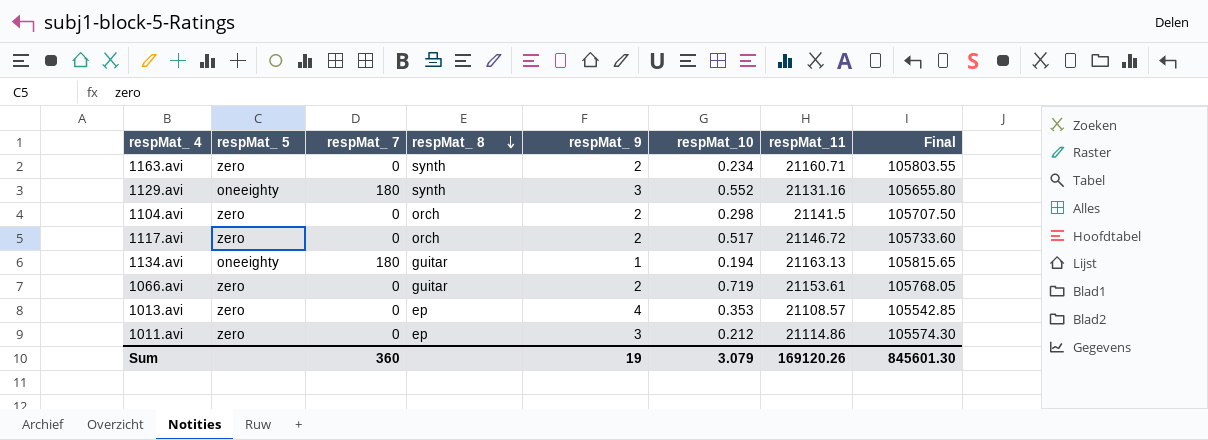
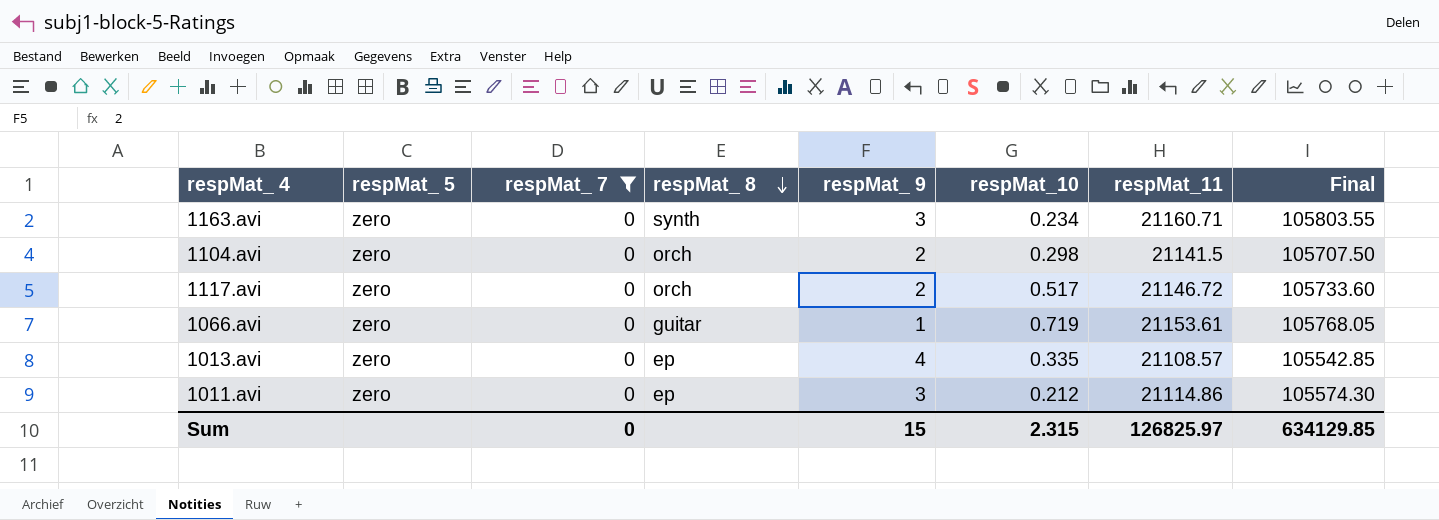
filter: none -> respMat_ 7 = 0
1163.avi | respMat_ 9: 2 -> 3
1066.avi | respMat_ 9: 2 -> 1
1013.avi | respMat_10: 0.353 -> 0.335
Sum | respMat_ 7: 360 -> 0
Sum | respMat_ 9: 19 -> 15
Sum | respMat_10: 3.079 -> 2.315
Sum | respMat_11: 169120.26 -> 126825.97
Sum | Final: 845601.30 -> 634129.85

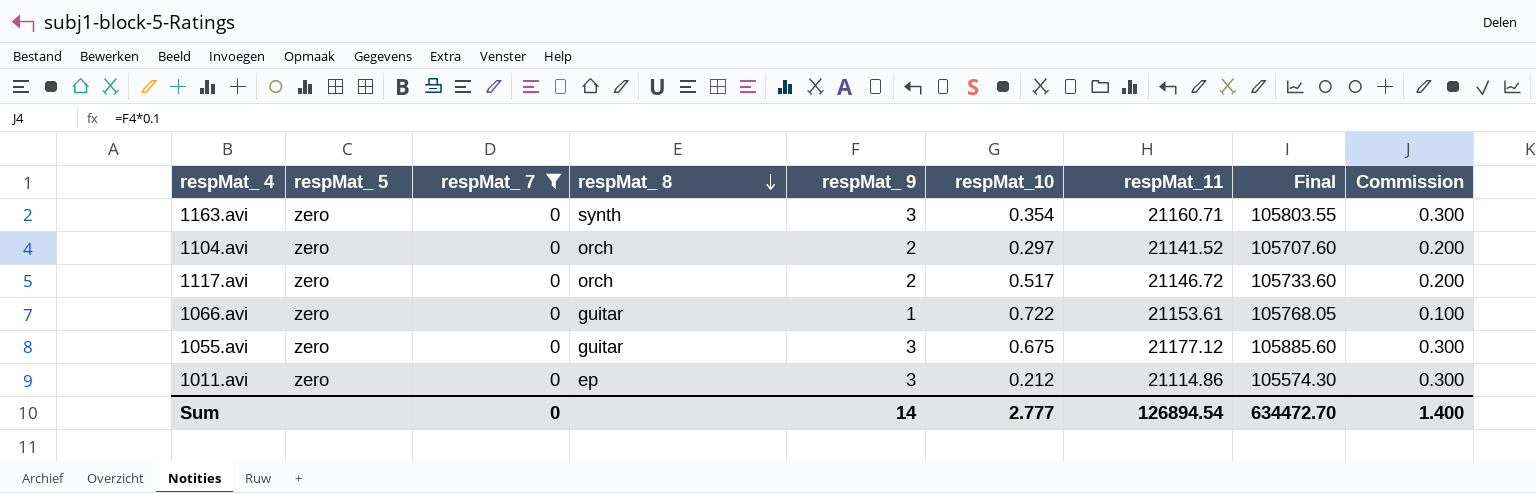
column Commission | formula: none -> [respMat_ 9] * 0.1
row 1013.avi: zero | 0 | ep | 4 | 0.335 | 21108.57 | 105542.85 -> none
1163.avi | respMat_10: 0.234 -> 0.354
1104.avi | respMat_10: 0.298 -> 0.297
1104.avi | respMat_11: 21141.5 -> 21141.52
1104.avi | Final: 105707.50 -> 105707.60
1066.avi | respMat_10: 0.719 -> 0.722
row 1055.avi: none -> zero | 0 | guitar | 3 | 0.675 | 21177.12 | 105885.60 | 0.300
Sum | respMat_ 9: 15 -> 14
Sum | respMat_10: 2.315 -> 2.777
Sum | respMat_11: 126825.97 -> 126894.54
Sum | Final: 634129.85 -> 634472.70

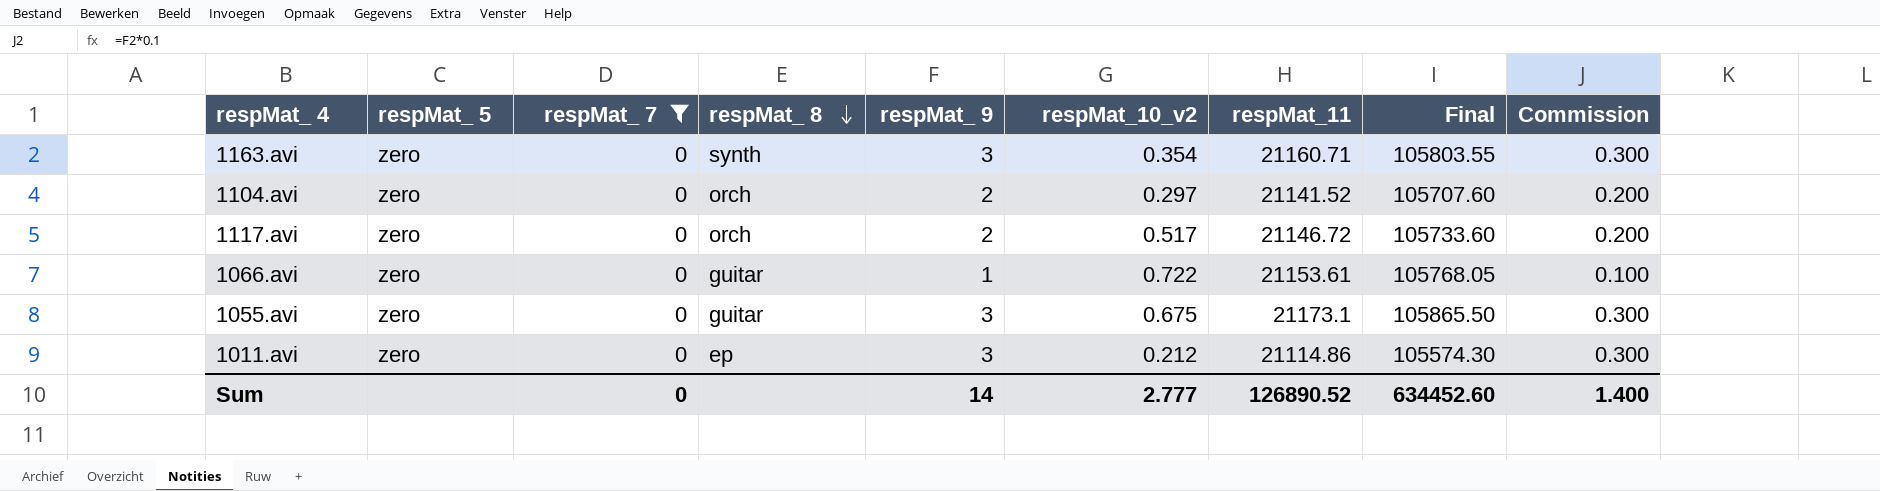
column name: respMat_10 -> respMat_10_v2
1055.avi | respMat_11: 21177.12 -> 21173.1
1055.avi | Final: 105885.60 -> 105865.50
Sum | respMat_11: 126894.54 -> 126890.52
Sum | Final: 634472.70 -> 634452.60

